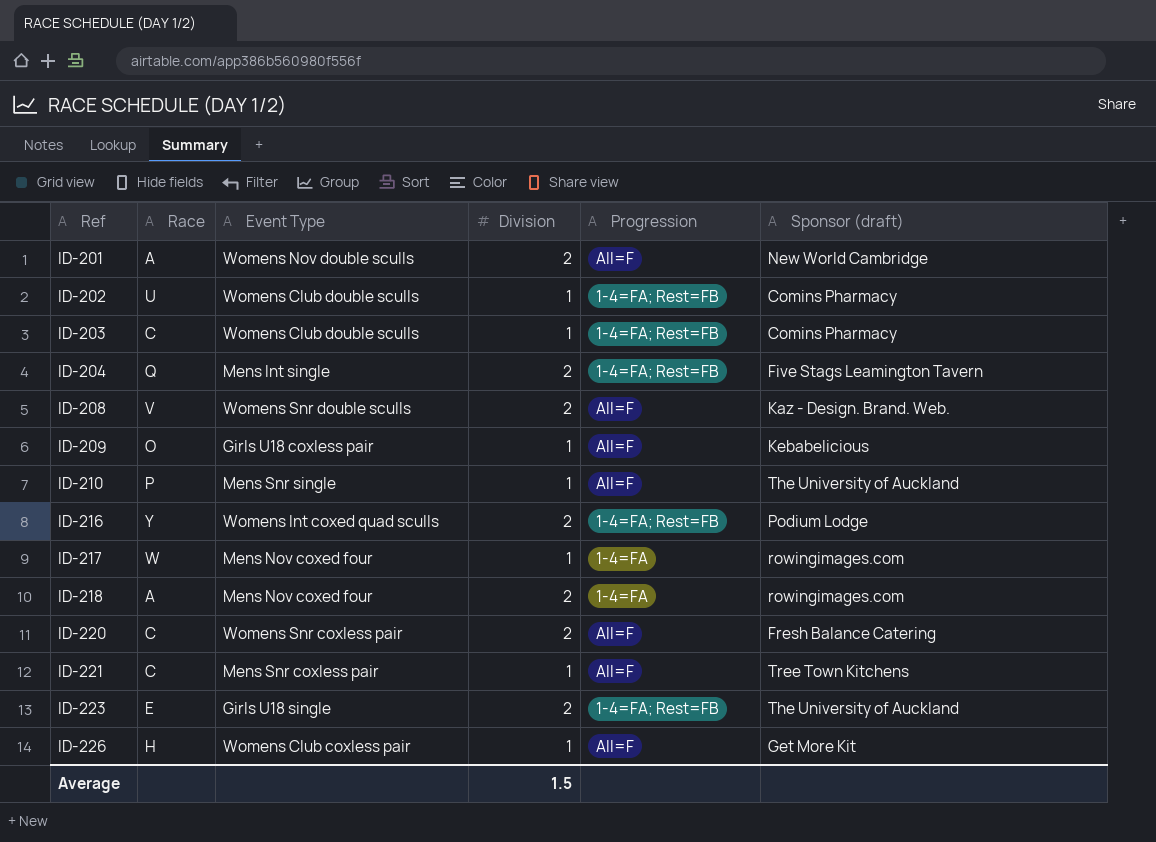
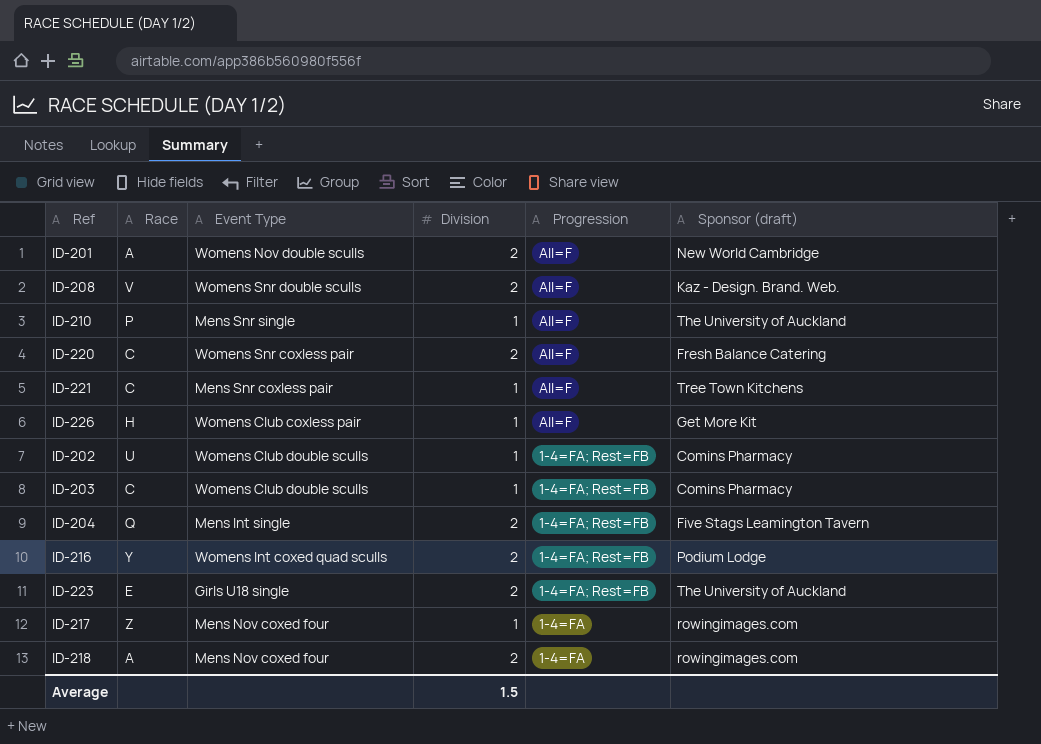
row order: Ref ascending -> Progression descending
row ID-209: O | Girls U18 coxless pair | 1 | All=F | Kebabelicious -> none
ID-217 | Race: W -> Z

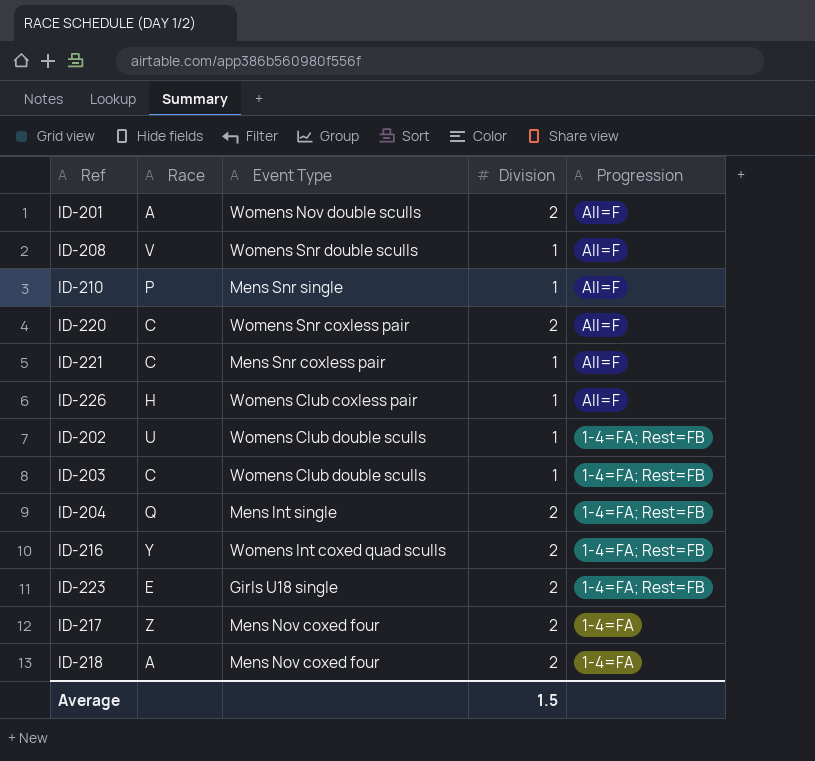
column Sponsor (draft) | position: 6 -> none
ID-208 | Division: 2 -> 1
ID-217 | Division: 1 -> 2

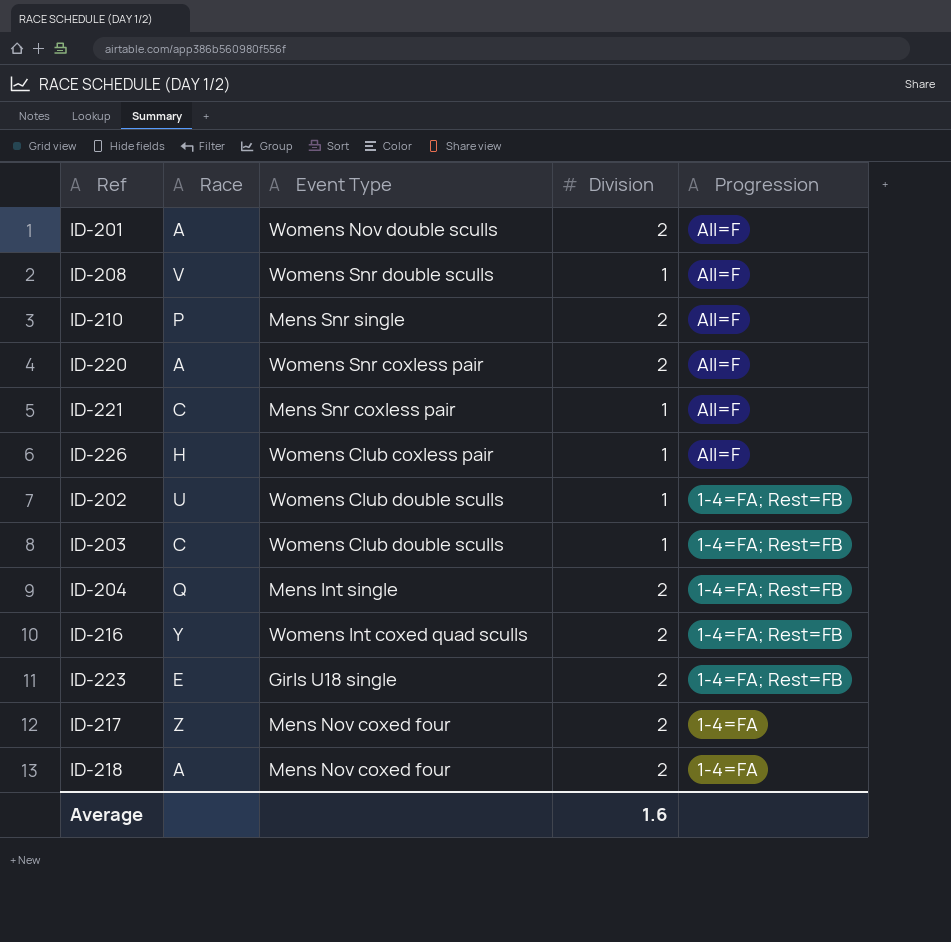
ID-210 | Division: 1 -> 2
ID-220 | Race: C -> A
Average | Division: 1.5 -> 1.6

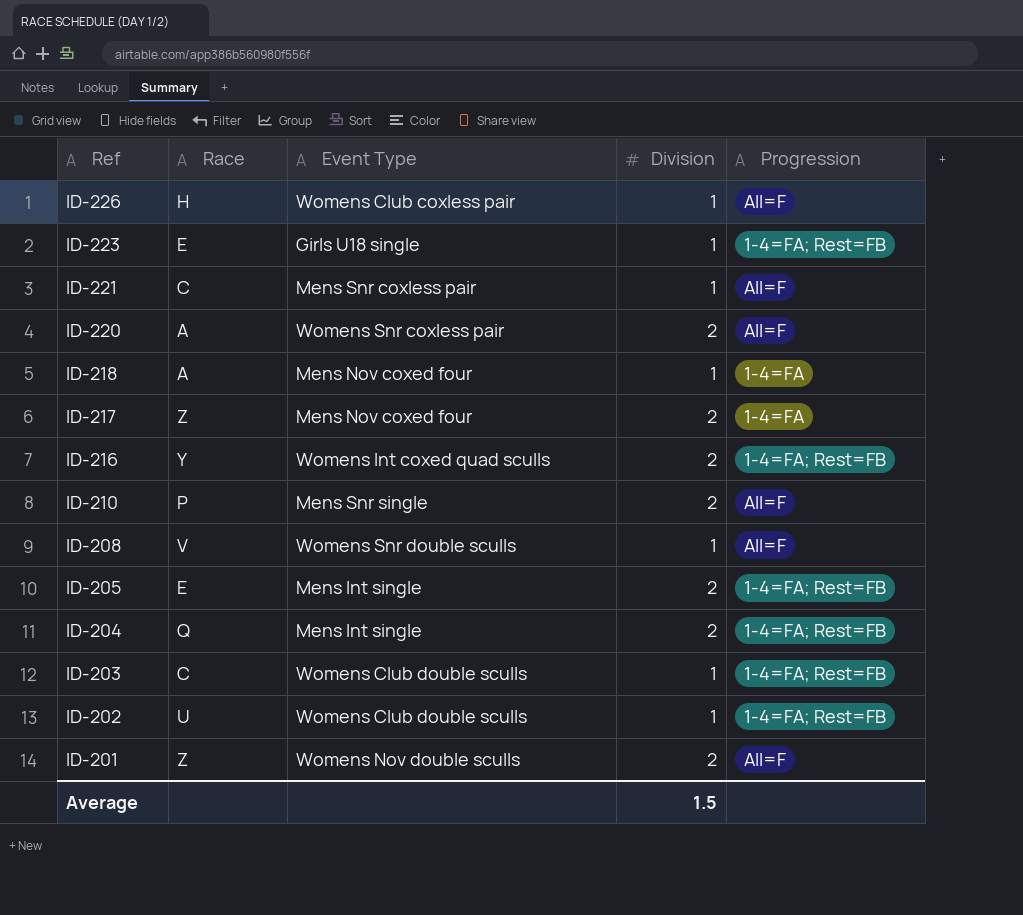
row order: Progression descending -> Ref descending
ID-223 | Division: 2 -> 1
ID-218 | Division: 2 -> 1
row ID-205: none -> E | Mens Int single | 2 | 1-4=FA; Rest=FB
ID-201 | Race: A -> Z
Average | Division: 1.6 -> 1.5

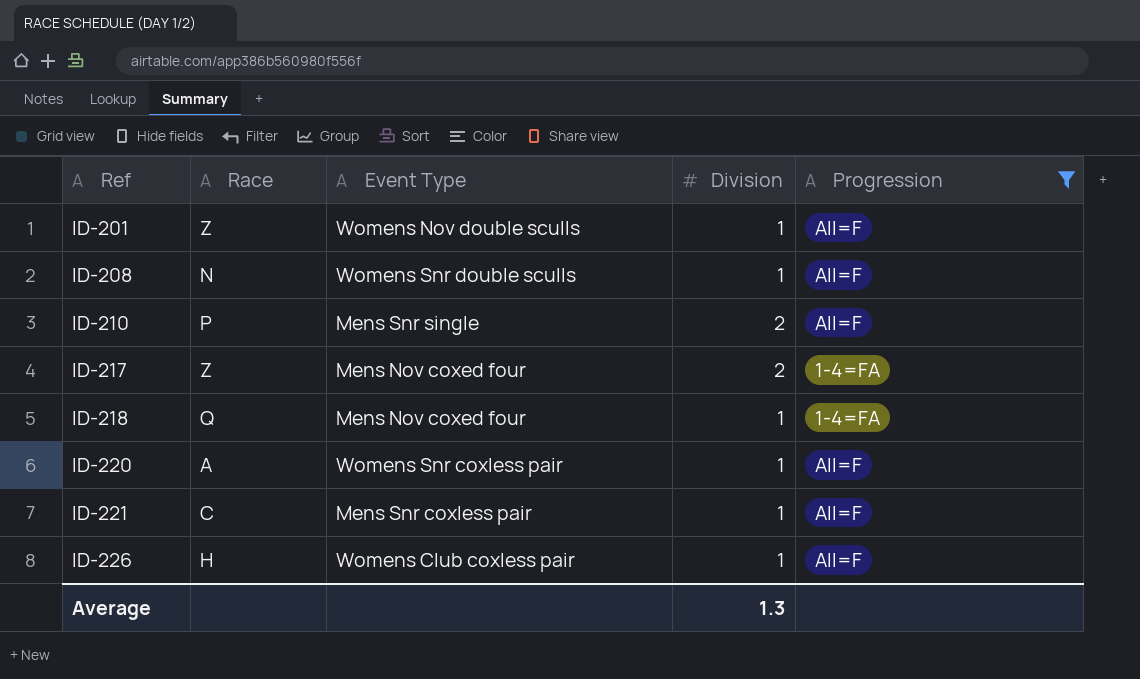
filter: none -> Progression != 1-4=FA; Rest=FB
row order: Ref descending -> Ref ascending
ID-201 | Division: 2 -> 1
ID-208 | Race: V -> N
ID-218 | Race: A -> Q
ID-220 | Division: 2 -> 1
Average | Division: 1.5 -> 1.3

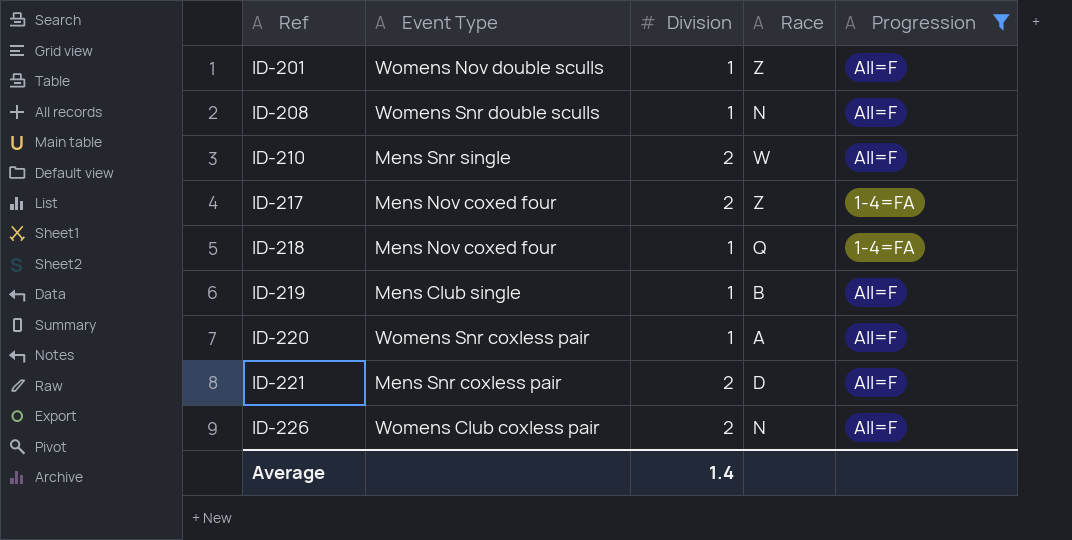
column Race | position: 2 -> 4
ID-210 | Race: P -> W
row ID-219: none -> Mens Club single | 1 | B | All=F
ID-221 | Division: 1 -> 2
ID-221 | Race: C -> D
ID-226 | Division: 1 -> 2
ID-226 | Race: H -> N
Average | Division: 1.3 -> 1.4

